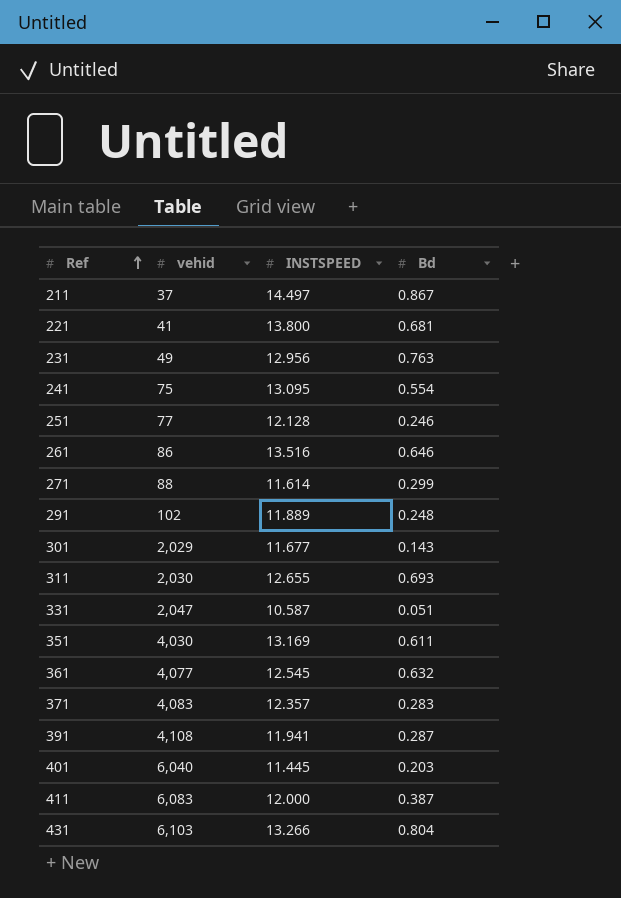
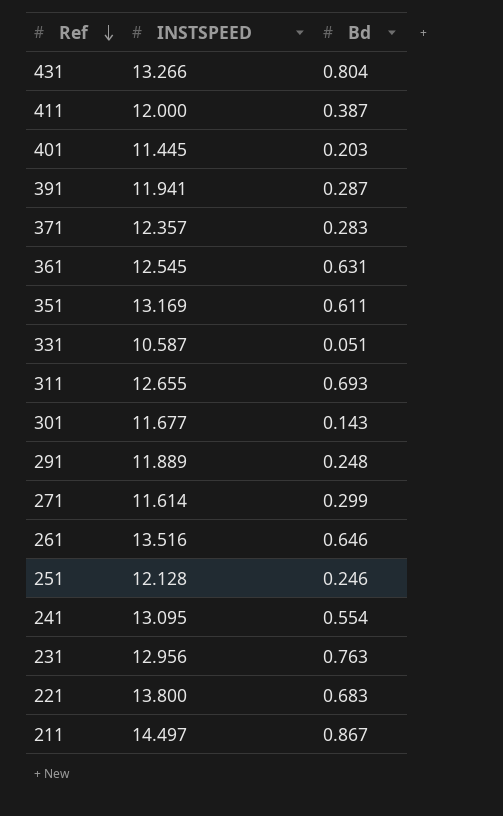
row order: Ref ascending -> Ref descending
column vehid | position: 2 -> none
361 | Bd: 0.632 -> 0.631
221 | Bd: 0.681 -> 0.683

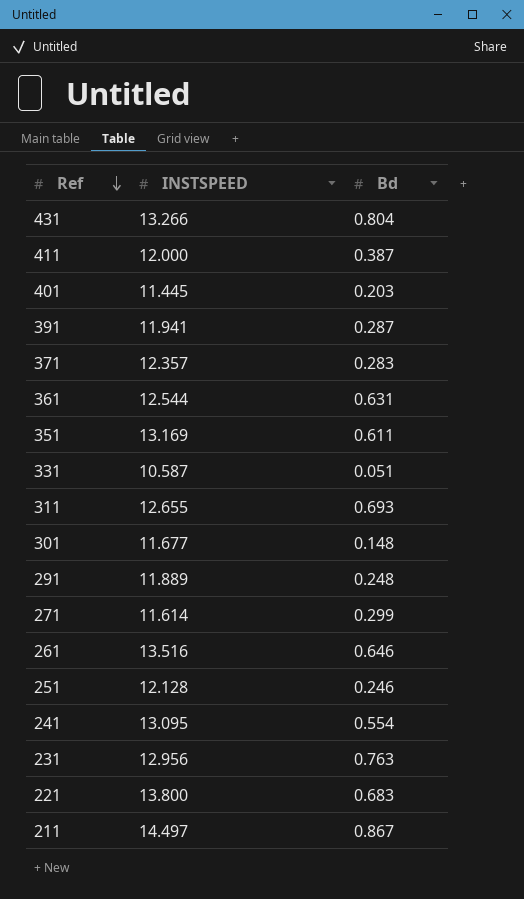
361 | INSTSPEED: 12.545 -> 12.544
301 | Bd: 0.143 -> 0.148

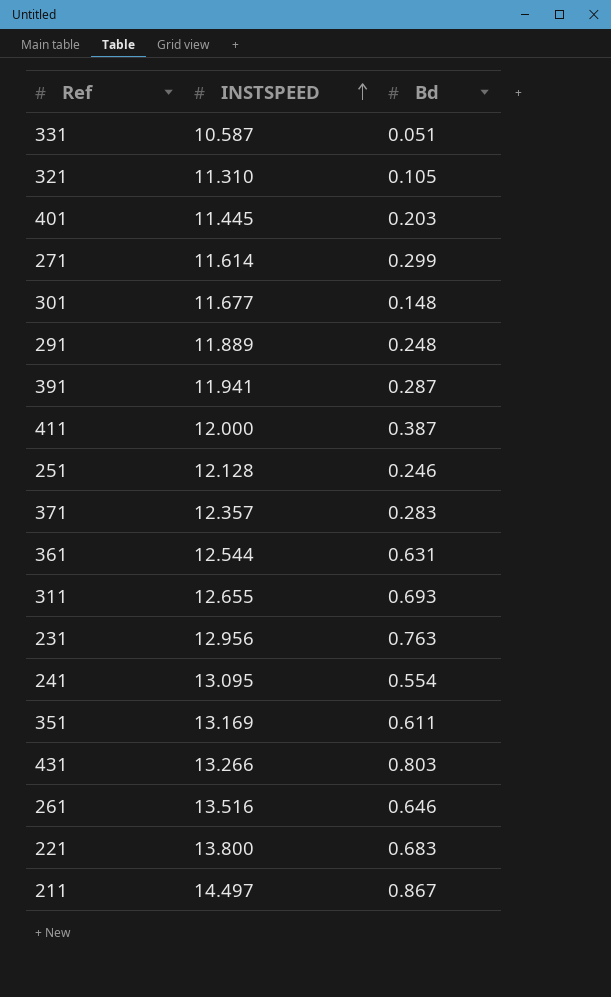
row order: Ref descending -> INSTSPEED ascending
row 321: none -> 11.310 | 0.105
431 | Bd: 0.804 -> 0.803

